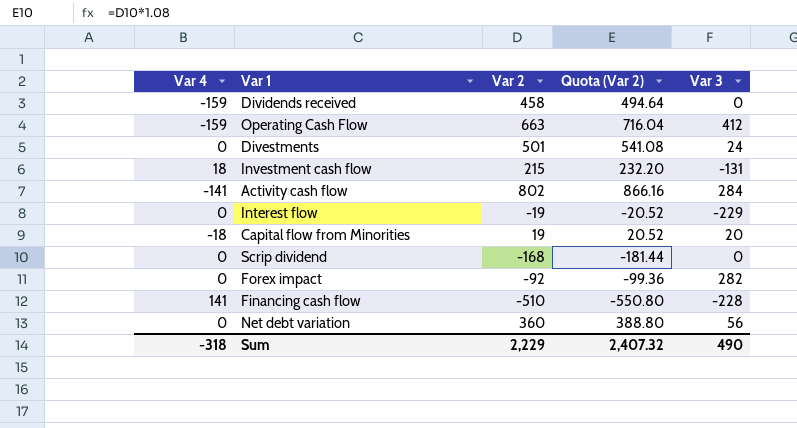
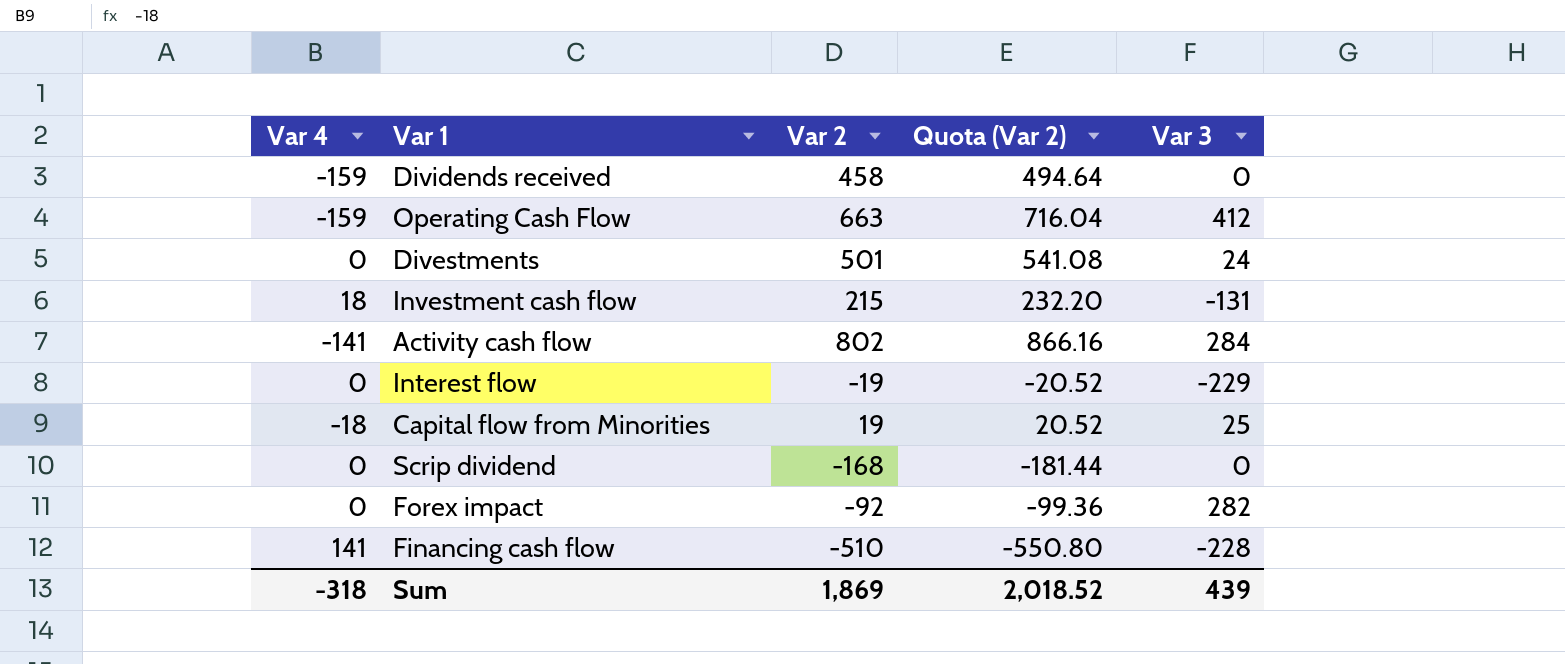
row Net debt variation: 0 | 360 | 388.80 | 56 -> none
Capital flow from Minorities | Var 3: 20 -> 25
Sum | Var 2: 2,229 -> 1,869
Sum | Quota (Var 2): 2,407.32 -> 2,018.52
Sum | Var 3: 490 -> 439

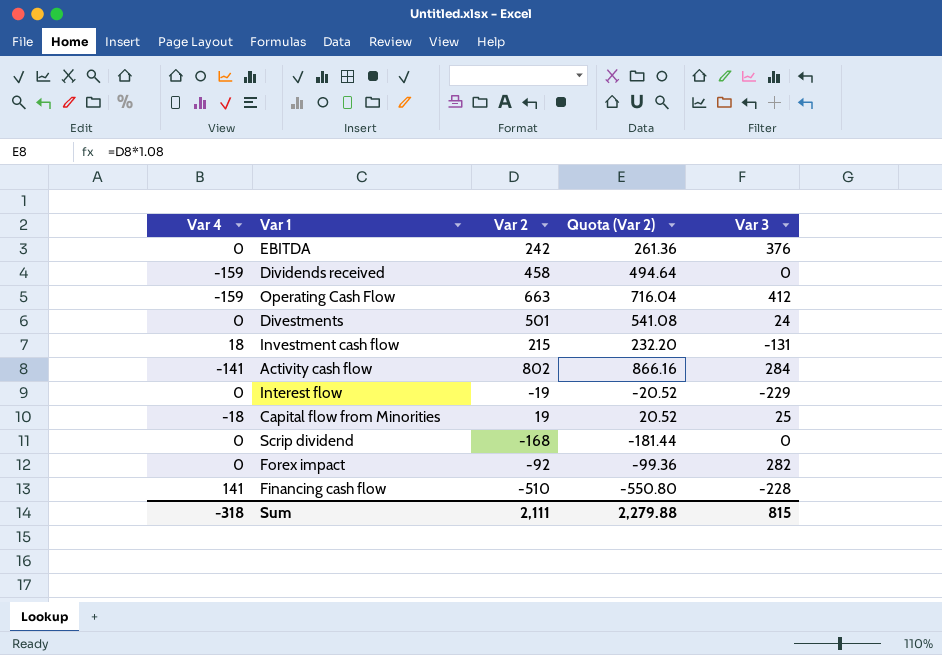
row EBITDA: none -> 0 | 242 | 261.36 | 376
Sum | Var 2: 1,869 -> 2,111
Sum | Quota (Var 2): 2,018.52 -> 2,279.88
Sum | Var 3: 439 -> 815

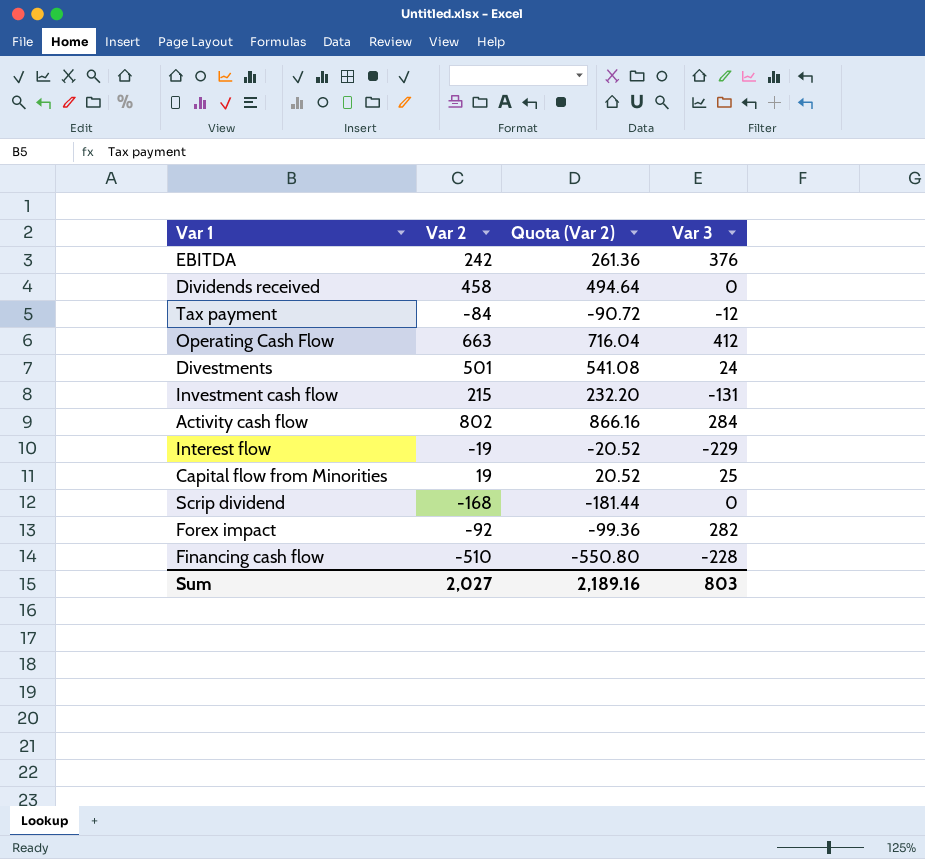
column Var 4 | position: 1 -> none
row Tax payment: none -> -84 | -90.72 | -12
Sum | Var 2: 2,111 -> 2,027
Sum | Quota (Var 2): 2,279.88 -> 2,189.16
Sum | Var 3: 815 -> 803

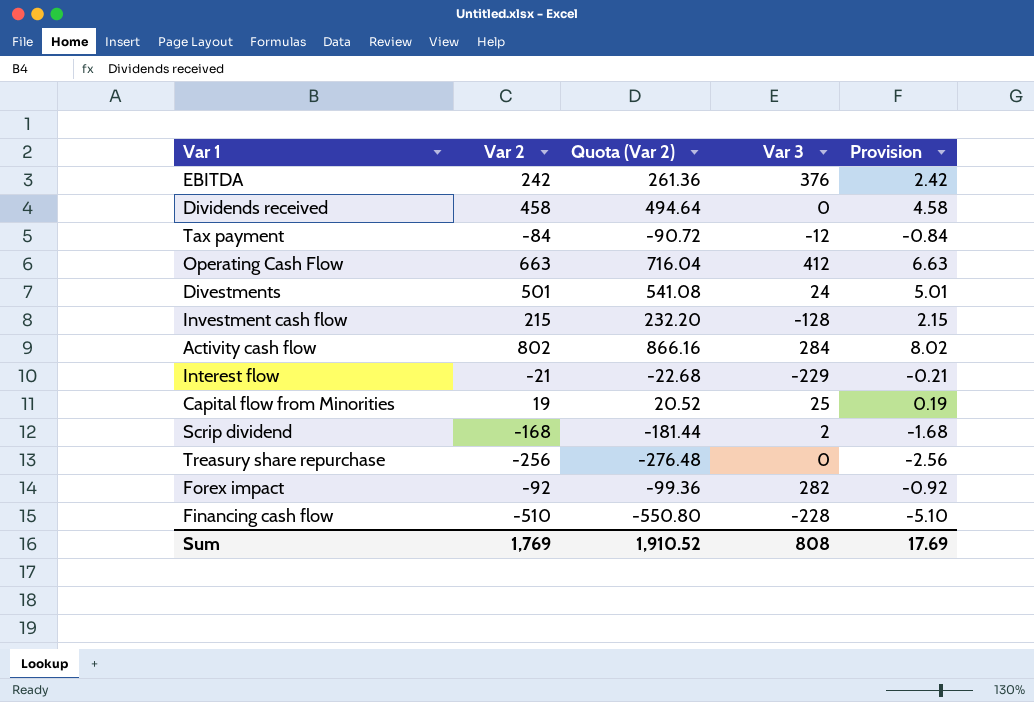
column Provision | formula: none -> [Var 2] * 0.01
Investment cash flow | Var 3: -131 -> -128
Interest flow | Var 2: -19 -> -21
Interest flow | Quota (Var 2): -20.52 -> -22.68
Scrip dividend | Var 3: 0 -> 2
row Treasury share repurchase: none -> -256 | -276.48 | 0 | -2.56
Sum | Var 2: 2,027 -> 1,769
Sum | Quota (Var 2): 2,189.16 -> 1,910.52
Sum | Var 3: 803 -> 808

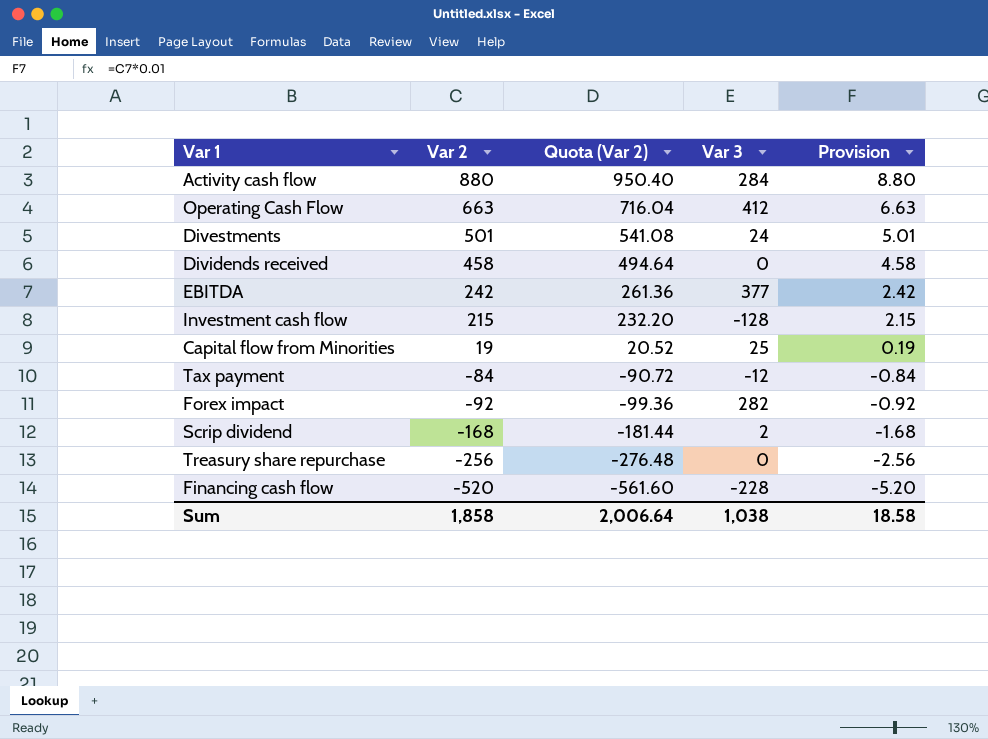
row order: none -> Var 2 descending
row Interest flow: -21 | -22.68 | -229 | -0.21 -> none
Activity cash flow | Var 2: 802 -> 880
Activity cash flow | Quota (Var 2): 866.16 -> 950.40
Activity cash flow | Provision: 8.02 -> 8.80
EBITDA | Var 3: 376 -> 377
Financing cash flow | Var 2: -510 -> -520
Financing cash flow | Quota (Var 2): -550.80 -> -561.60
Financing cash flow | Provision: -5.10 -> -5.20
Sum | Var 2: 1,769 -> 1,858
Sum | Quota (Var 2): 1,910.52 -> 2,006.64
Sum | Var 3: 808 -> 1,038
Sum | Provision: 17.69 -> 18.58

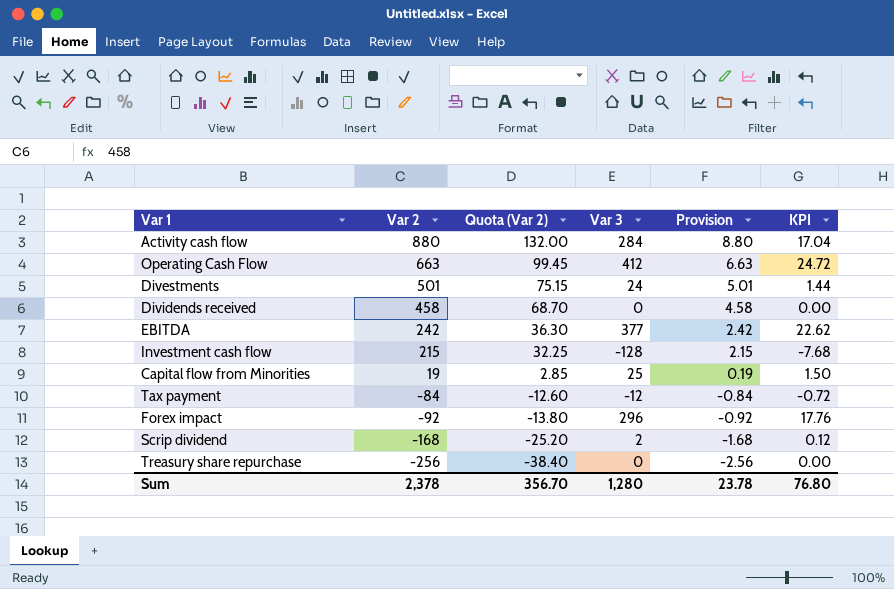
column Quota (Var 2) | formula: [Var 2] * 1.08 -> [Var 2] * 0.15
column KPI | formula: none -> [Var 3] * 0.06
row Financing cash flow: -520 | -561.60 | -228 | -5.20 -> none
Forex impact | Var 3: 282 -> 296
Sum | Var 2: 1,858 -> 2,378
Sum | Quota (Var 2): 2,006.64 -> 356.70
Sum | Var 3: 1,038 -> 1,280
Sum | Provision: 18.58 -> 23.78

